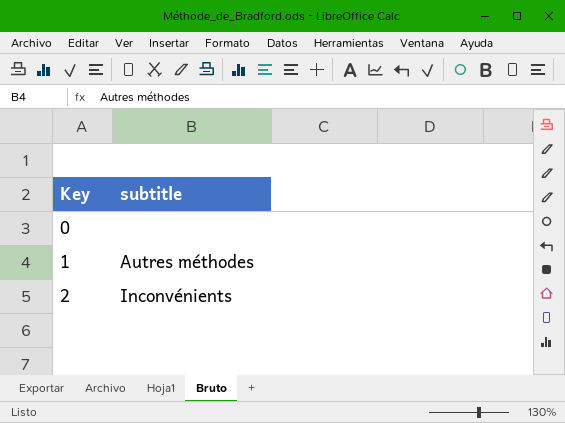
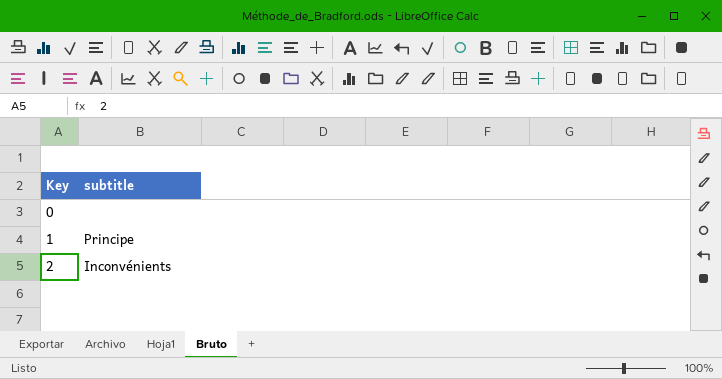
1 | subtitle: Autres méthodes -> Principe

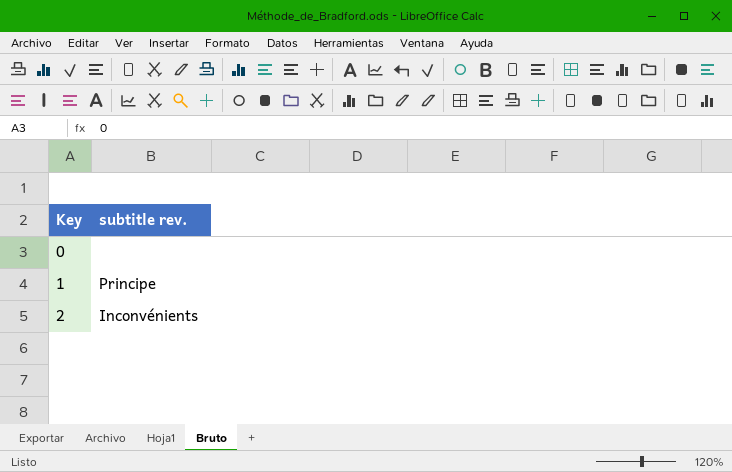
column name: subtitle -> subtitle rev.

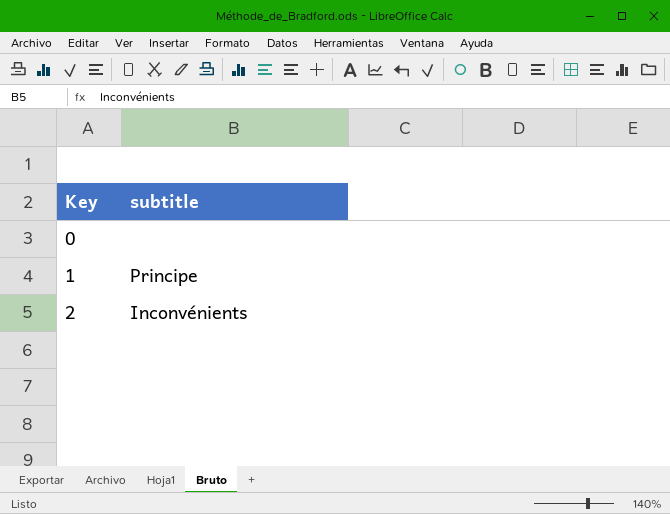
column name: subtitle rev. -> subtitle

